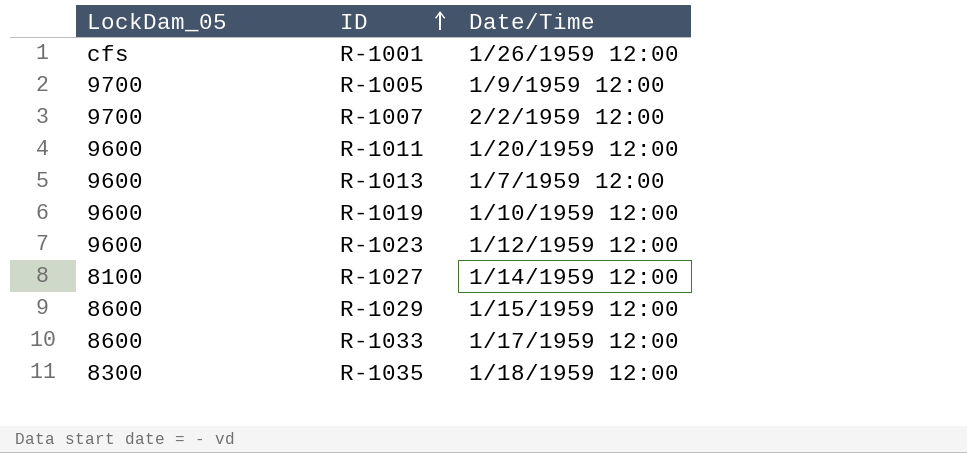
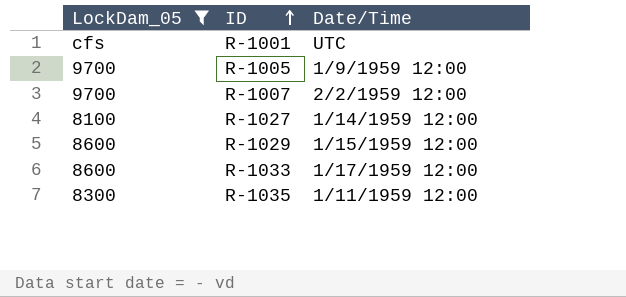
filter: none -> LockDam_05 != 9600
R-1001 | Date/Time: 1/26/1959 12:00 -> UTC
R-1035 | Date/Time: 1/18/1959 12:00 -> 1/11/1959 12:00

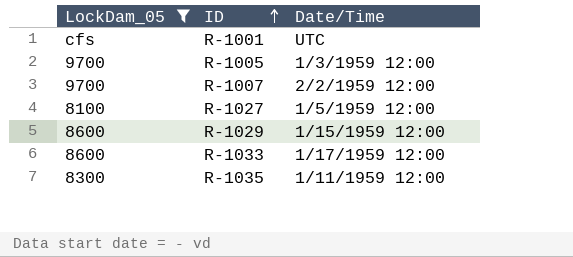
R-1005 | Date/Time: 1/9/1959 12:00 -> 1/3/1959 12:00
R-1027 | Date/Time: 1/14/1959 12:00 -> 1/5/1959 12:00

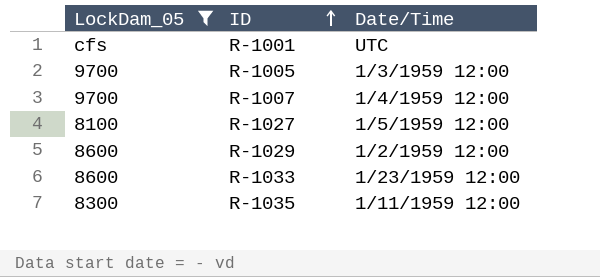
R-1007 | Date/Time: 2/2/1959 12:00 -> 1/4/1959 12:00
R-1029 | Date/Time: 1/15/1959 12:00 -> 1/2/1959 12:00
R-1033 | Date/Time: 1/17/1959 12:00 -> 1/23/1959 12:00

